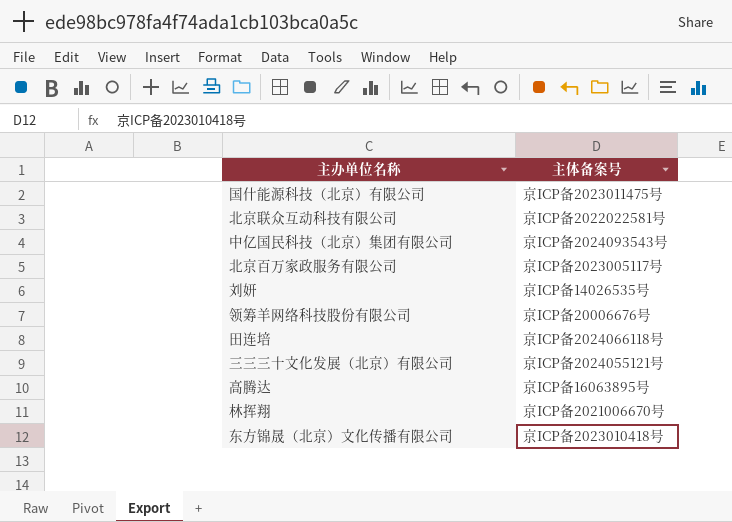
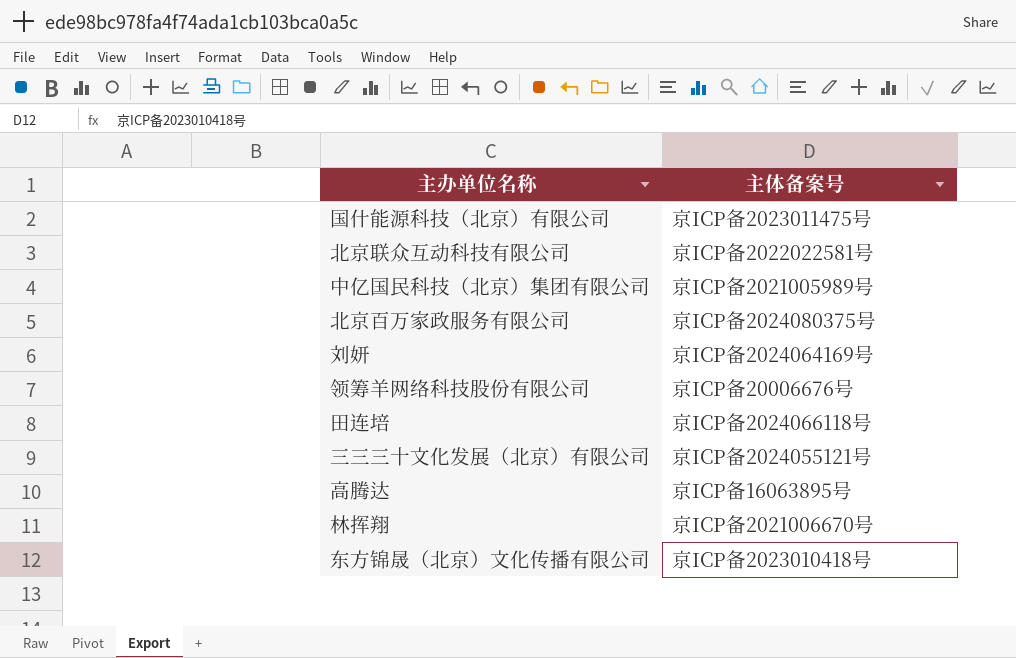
中亿国民科技（北京）集团有限公司 | 主体备案号: 京ICP备2024093543号 -> 京ICP备2021005989号
北京百万家政服务有限公司 | 主体备案号: 京ICP备2023005117号 -> 京ICP备2024080375号
刘妍 | 主体备案号: 京ICP备14026535号 -> 京ICP备2024064169号

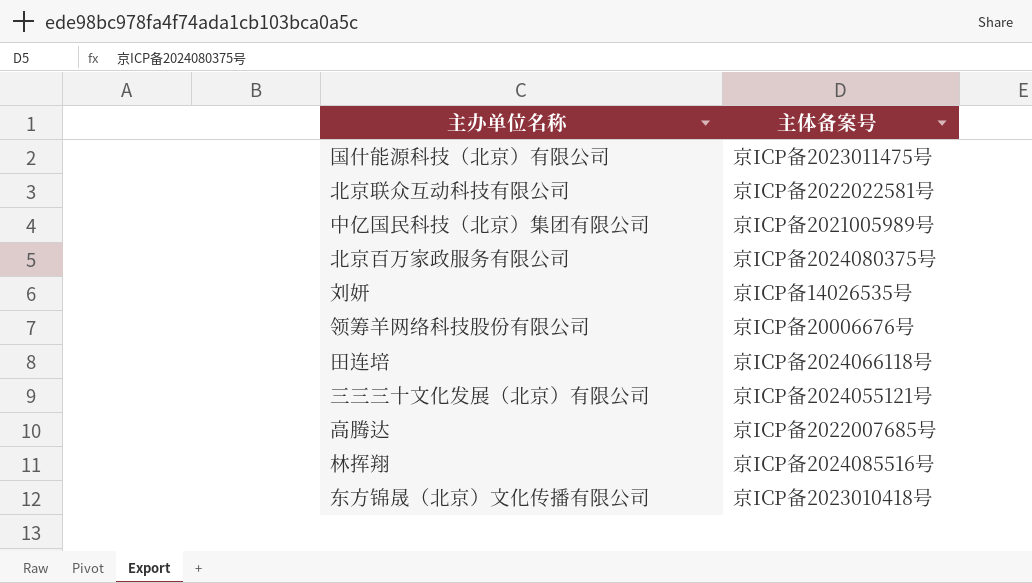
刘妍 | 主体备案号: 京ICP备2024064169号 -> 京ICP备14026535号
高腾达 | 主体备案号: 京ICP备16063895号 -> 京ICP备2022007685号
林挥翔 | 主体备案号: 京ICP备2021006670号 -> 京ICP备2024085516号

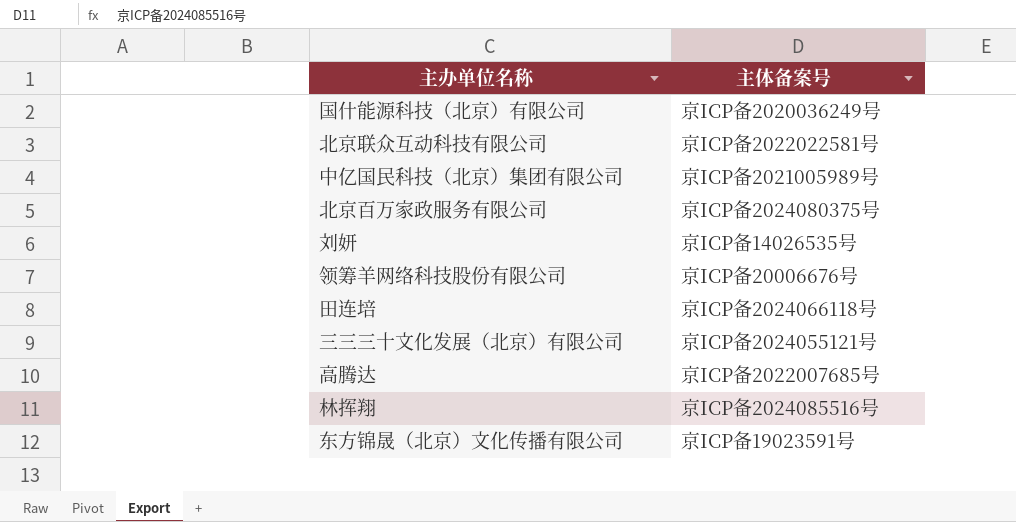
国什能源科技（北京）有限公司 | 主体备案号: 京ICP备2023011475号 -> 京ICP备2020036249号
东方锦晟（北京）文化传播有限公司 | 主体备案号: 京ICP备2023010418号 -> 京ICP备19023591号

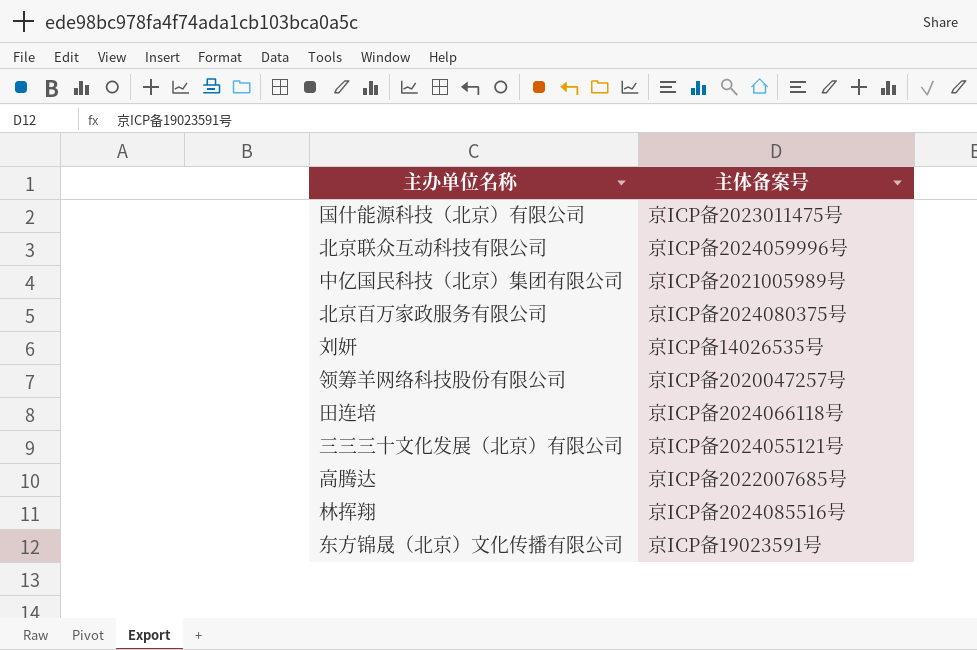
国什能源科技（北京）有限公司 | 主体备案号: 京ICP备2020036249号 -> 京ICP备2023011475号
北京联众互动科技有限公司 | 主体备案号: 京ICP备2022022581号 -> 京ICP备2024059996号
领筹羊网络科技股份有限公司 | 主体备案号: 京ICP备20006676号 -> 京ICP备2020047257号

